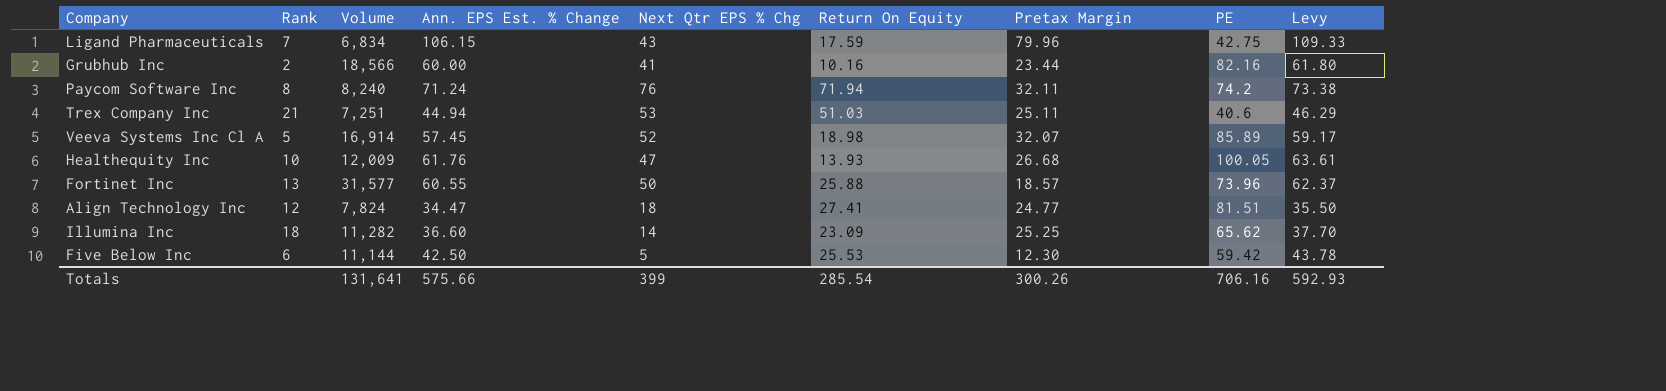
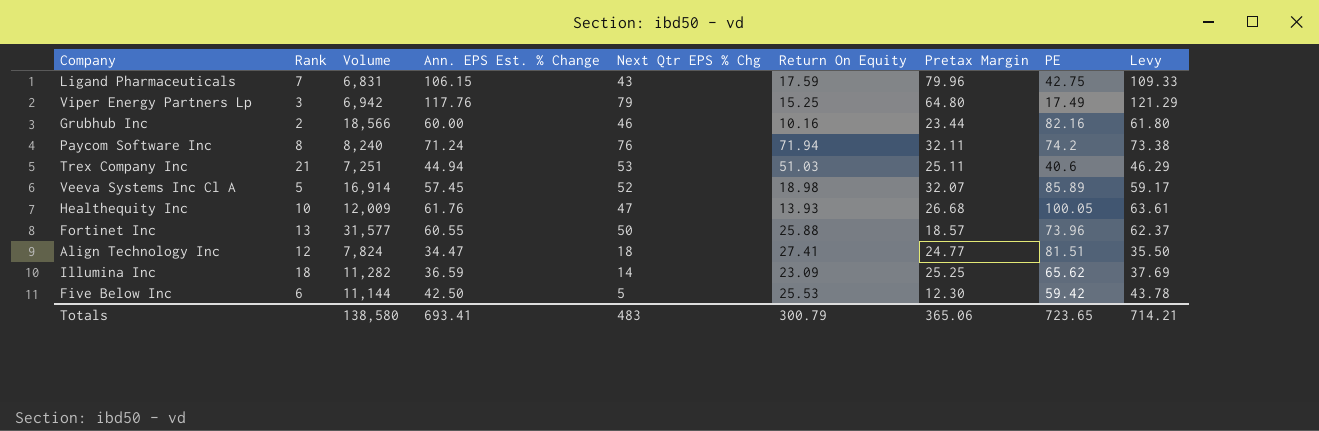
Ligand Pharmaceuticals | Volume: 6,834 -> 6,831
row Viper Energy Partners Lp: none -> 3 | 6,942 | 117.76 | 79 | 15.25 | 64.80 | 17.49 | 121.29
Grubhub Inc | Next Qtr EPS % Chg: 41 -> 46
Illumina Inc | Ann. EPS Est. % Change: 36.60 -> 36.59
Illumina Inc | Levy: 37.70 -> 37.69
Totals | Volume: 131,641 -> 138,580
Totals | Ann. EPS Est. % Change: 575.66 -> 693.41
Totals | Next Qtr EPS % Chg: 399 -> 483
Totals | Return On Equity: 285.54 -> 300.79
Totals | Pretax Margin: 300.26 -> 365.06
Totals | PE: 706.16 -> 723.65
Totals | Levy: 592.93 -> 714.21

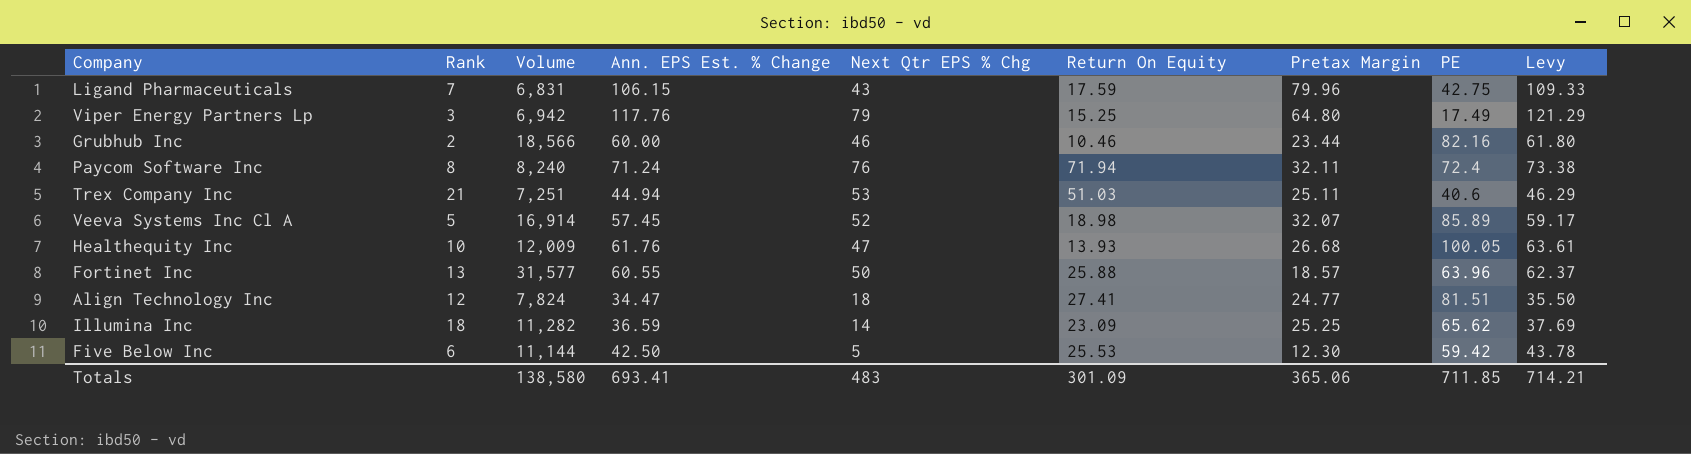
Grubhub Inc | Return On Equity: 10.16 -> 10.46
Paycom Software Inc | PE: 74.2 -> 72.4
Fortinet Inc | PE: 73.96 -> 63.96
Totals | Return On Equity: 300.79 -> 301.09
Totals | PE: 723.65 -> 711.85

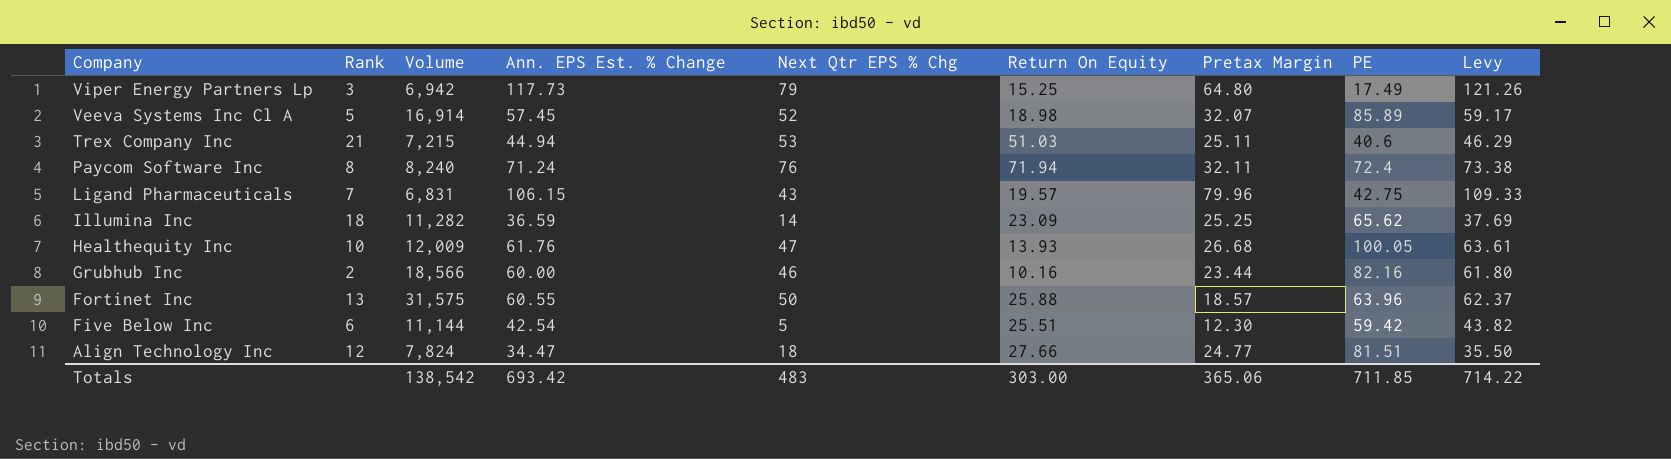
row order: none -> Company descending
Viper Energy Partners Lp | Ann. EPS Est. % Change: 117.76 -> 117.73
Viper Energy Partners Lp | Levy: 121.29 -> 121.26
Trex Company Inc | Volume: 7,251 -> 7,215
Ligand Pharmaceuticals | Return On Equity: 17.59 -> 19.57
Grubhub Inc | Return On Equity: 10.46 -> 10.16
Fortinet Inc | Volume: 31,577 -> 31,575
Five Below Inc | Ann. EPS Est. % Change: 42.50 -> 42.54
Five Below Inc | Return On Equity: 25.53 -> 25.51
Five Below Inc | Levy: 43.78 -> 43.82
Align Technology Inc | Return On Equity: 27.41 -> 27.66
Totals | Volume: 138,580 -> 138,542
Totals | Ann. EPS Est. % Change: 693.41 -> 693.42
Totals | Return On Equity: 301.09 -> 303.00
Totals | Levy: 714.21 -> 714.22

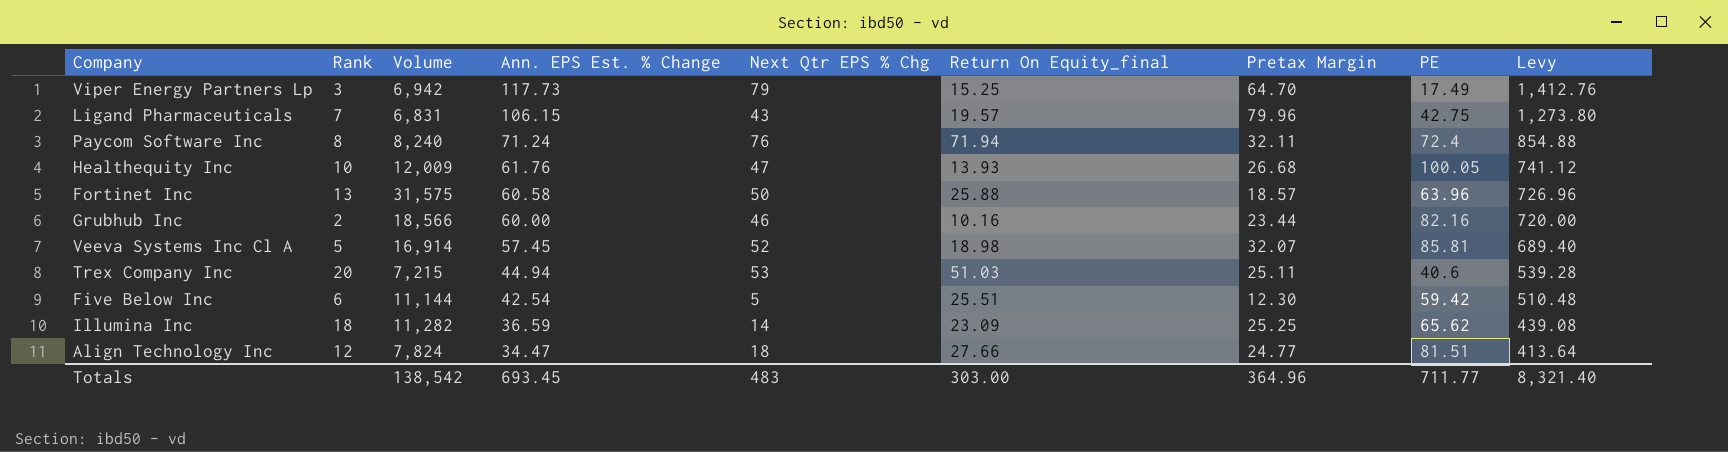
row order: Company descending -> Ann. EPS Est. % Change descending
column name: Return On Equity -> Return On Equity_final
column Levy | formula: [Ann. EPS Est. % Change] * 1.03 -> [Ann. EPS Est. % Change] * 12
Viper Energy Partners Lp | Pretax Margin: 64.80 -> 64.70
Fortinet Inc | Ann. EPS Est. % Change: 60.55 -> 60.58
Veeva Systems Inc Cl A | PE: 85.89 -> 85.81
Trex Company Inc | Rank: 21 -> 20
Totals | Ann. EPS Est. % Change: 693.42 -> 693.45
Totals | Pretax Margin: 365.06 -> 364.96
Totals | PE: 711.85 -> 711.77
Totals | Levy: 714.22 -> 8,321.40

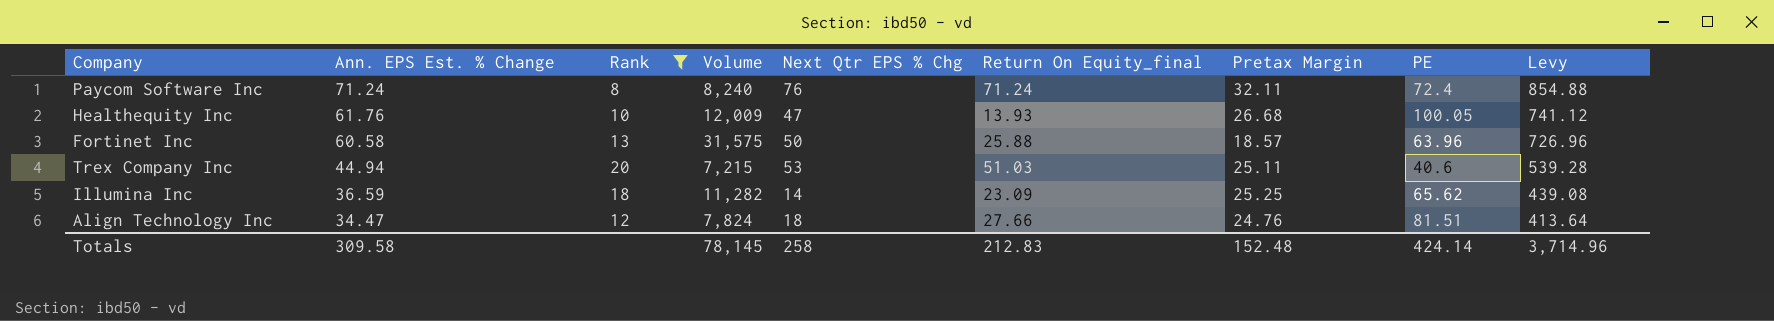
filter: none -> Rank >= 8
column Ann. EPS Est. % Change | position: 4 -> 2
Paycom Software Inc | Return On Equity_final: 71.94 -> 71.24
Align Technology Inc | Pretax Margin: 24.77 -> 24.76
Totals | Ann. EPS Est. % Change: 693.45 -> 309.58
Totals | Volume: 138,542 -> 78,145
Totals | Next Qtr EPS % Chg: 483 -> 258
Totals | Return On Equity_final: 303.00 -> 212.83
Totals | Pretax Margin: 364.96 -> 152.48
Totals | PE: 711.77 -> 424.14
Totals | Levy: 8,321.40 -> 3,714.96

